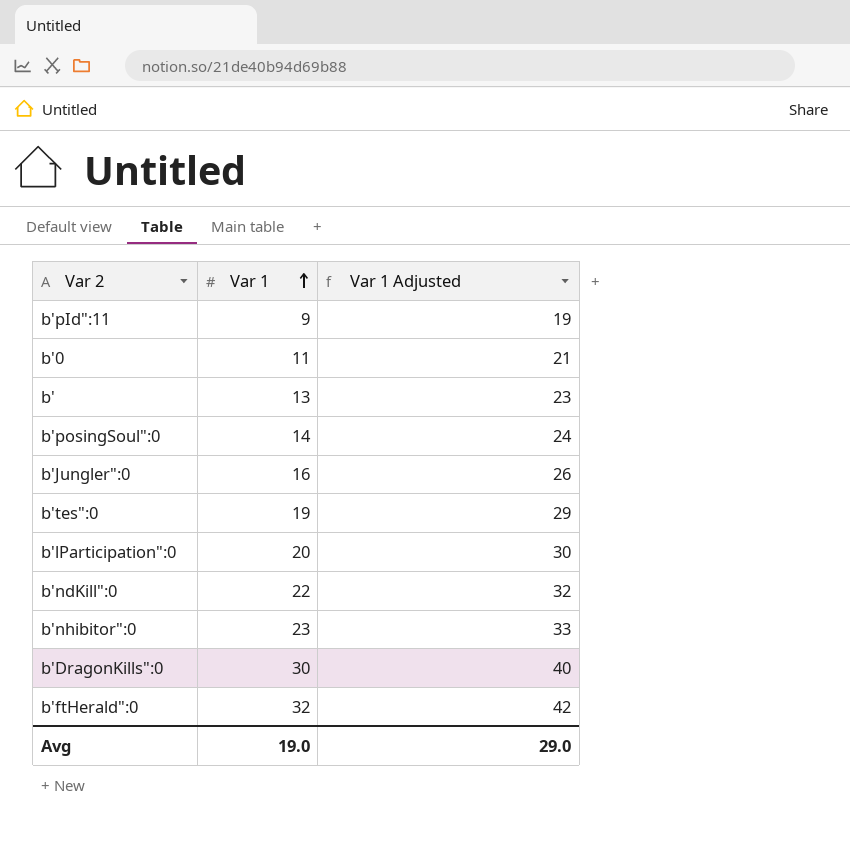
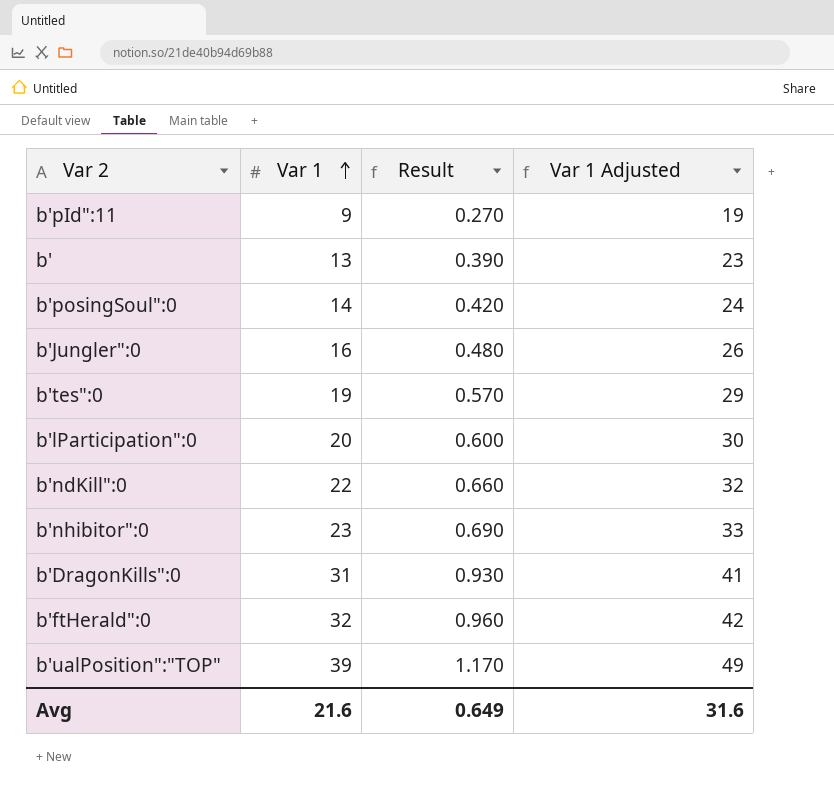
column Result | formula: none -> [Var 1] * 0.03
row b'0: 11 | 21 -> none
b'DragonKills":0 | Var 1: 30 -> 31
b'DragonKills":0 | Var 1 Adjusted: 40 -> 41
row b'ualPosition":"TOP": none -> 39 | 1.170 | 49
Avg | Var 1: 19.0 -> 21.6
Avg | Var 1 Adjusted: 29.0 -> 31.6

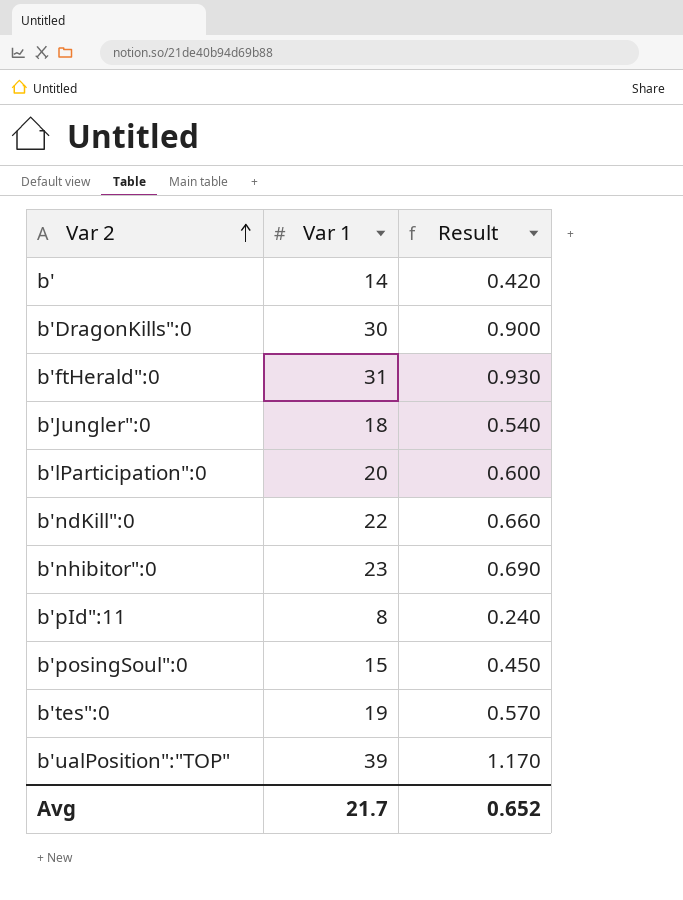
row order: Var 1 ascending -> Var 2 ascending
column Var 1 Adjusted | formula: [Var 1] + 10 -> none
b' | Var 1: 13 -> 14
b' | Result: 0.390 -> 0.420
b'DragonKills":0 | Var 1: 31 -> 30
b'DragonKills":0 | Result: 0.930 -> 0.900
b'ftHerald":0 | Var 1: 32 -> 31
b'ftHerald":0 | Result: 0.960 -> 0.930
b'Jungler":0 | Var 1: 16 -> 18
b'Jungler":0 | Result: 0.480 -> 0.540
b'pId":11 | Var 1: 9 -> 8
b'pId":11 | Result: 0.270 -> 0.240
b'posingSoul":0 | Var 1: 14 -> 15
b'posingSoul":0 | Result: 0.420 -> 0.450
Avg | Var 1: 21.6 -> 21.7
Avg | Result: 0.649 -> 0.652

